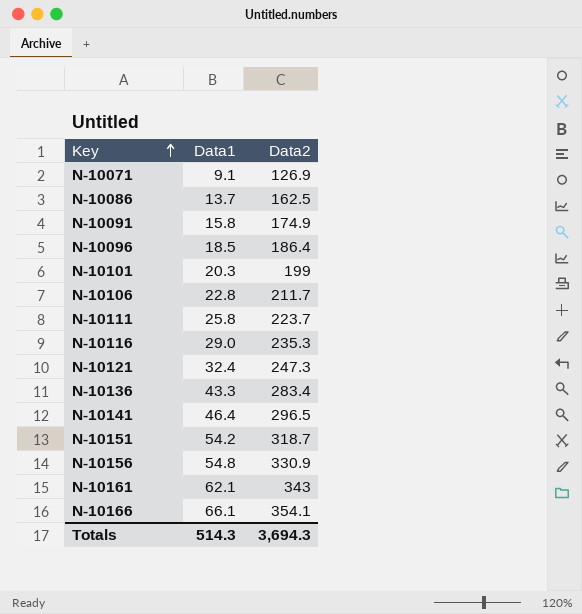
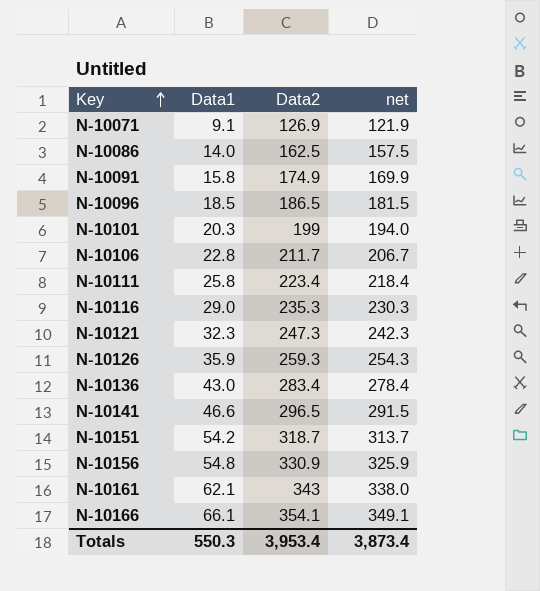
column net | formula: none -> [Data2] - 5
N-10086 | Data1: 13.7 -> 14.0
N-10096 | Data2: 186.4 -> 186.5
N-10111 | Data2: 223.7 -> 223.4
N-10121 | Data1: 32.4 -> 32.3
row N-10126: none -> 35.9 | 259.3 | 254.3
N-10136 | Data1: 43.3 -> 43.0
N-10141 | Data1: 46.4 -> 46.6
Totals | Data1: 514.3 -> 550.3
Totals | Data2: 3,694.3 -> 3,953.4

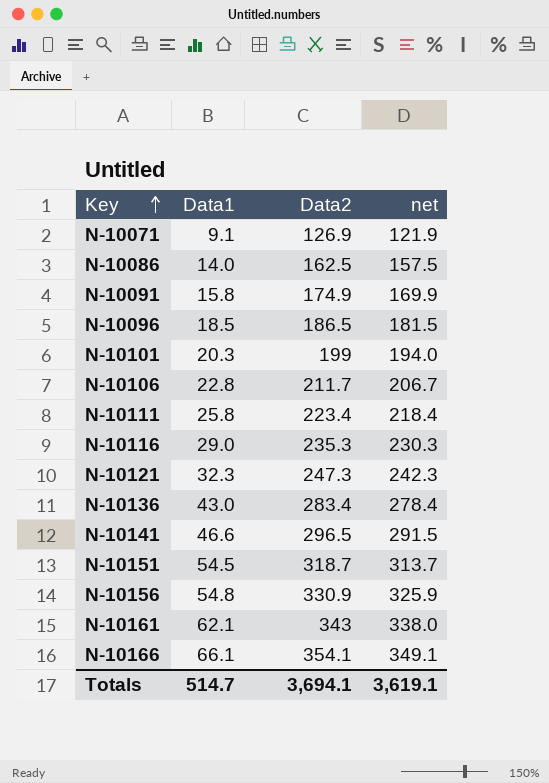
row N-10126: 35.9 | 259.3 | 254.3 -> none
N-10151 | Data1: 54.2 -> 54.5
Totals | Data1: 550.3 -> 514.7
Totals | Data2: 3,953.4 -> 3,694.1
Totals | net: 3,873.4 -> 3,619.1

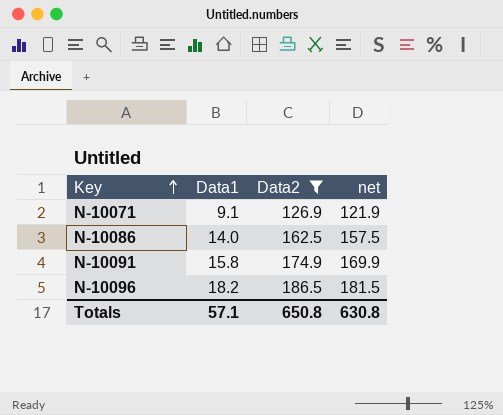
filter: none -> Data2 <= 186.5
N-10096 | Data1: 18.5 -> 18.2
Totals | Data1: 514.7 -> 57.1
Totals | Data2: 3,694.1 -> 650.8
Totals | net: 3,619.1 -> 630.8

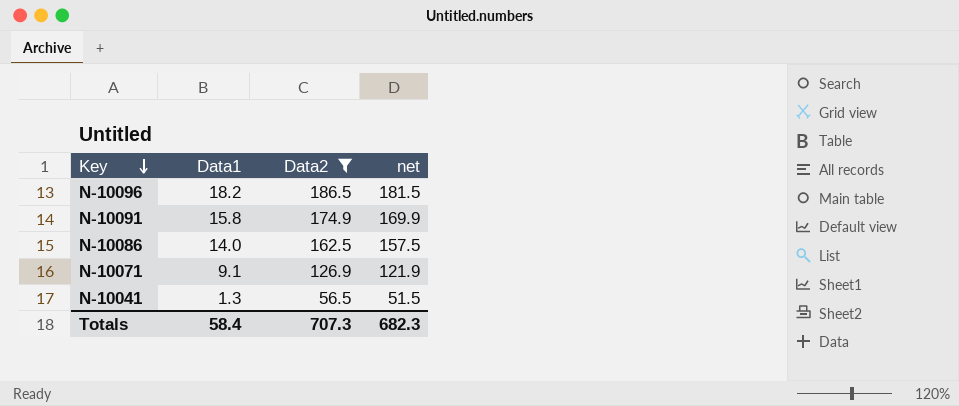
row order: Key ascending -> Key descending
row N-10041: none -> 1.3 | 56.5 | 51.5
Totals | Data1: 57.1 -> 58.4
Totals | Data2: 650.8 -> 707.3
Totals | net: 630.8 -> 682.3

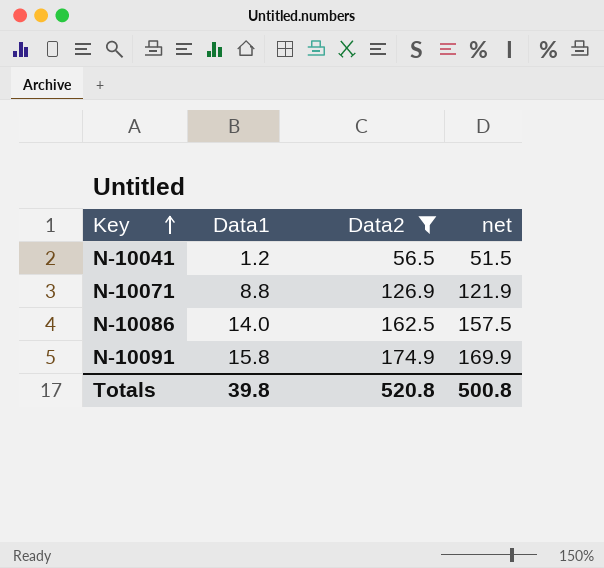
row order: Key descending -> Key ascending
row N-10096: 18.2 | 186.5 | 181.5 -> none
N-10041 | Data1: 1.3 -> 1.2
N-10071 | Data1: 9.1 -> 8.8
Totals | Data1: 58.4 -> 39.8
Totals | Data2: 707.3 -> 520.8
Totals | net: 682.3 -> 500.8

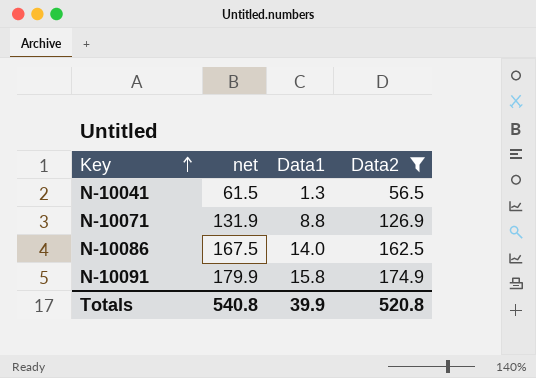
column net | formula: [Data2] - 5 -> [Data2] + 5
column net | position: 4 -> 2
N-10041 | Data1: 1.2 -> 1.3
Totals | net: 500.8 -> 540.8
Totals | Data1: 39.8 -> 39.9

